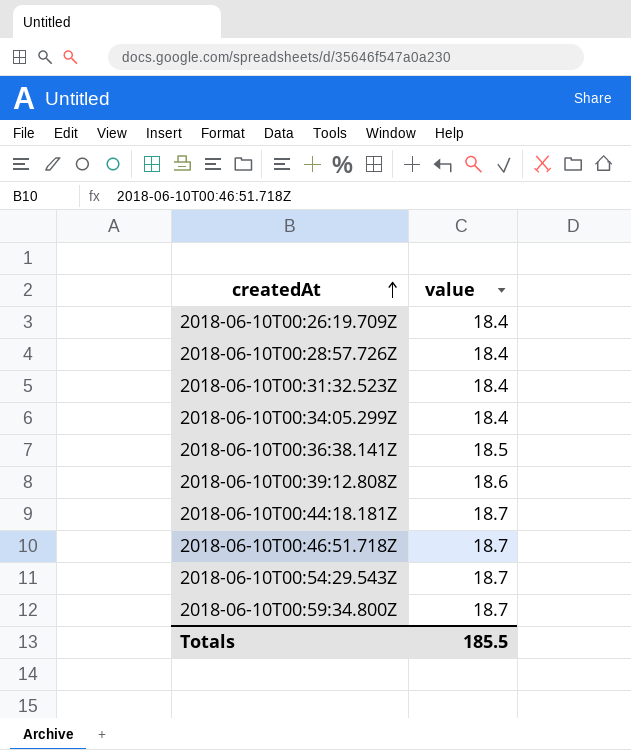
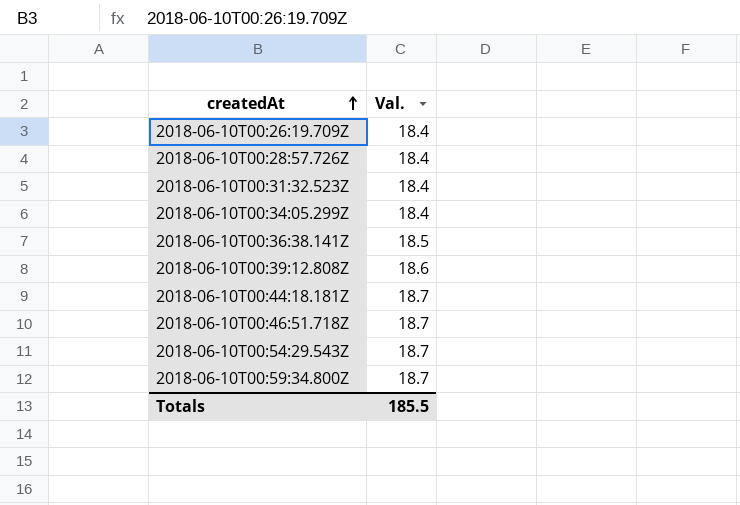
column name: value -> Val.

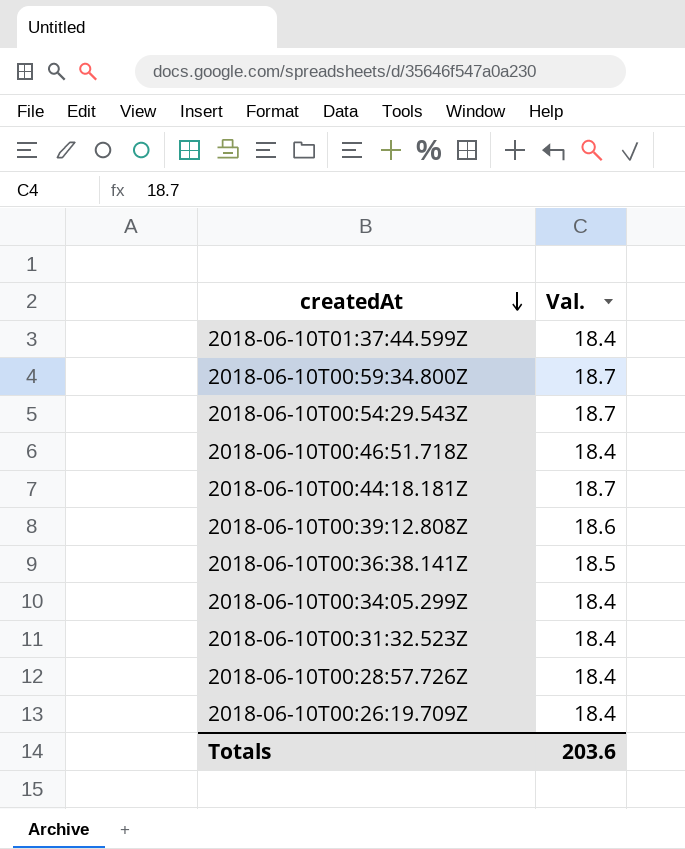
row order: createdAt ascending -> createdAt descending
row 2018-06-10T01:37:44.599Z: none -> 18.4
2018-06-10T00:46:51.718Z | Val.: 18.7 -> 18.4
Totals | Val.: 185.5 -> 203.6

